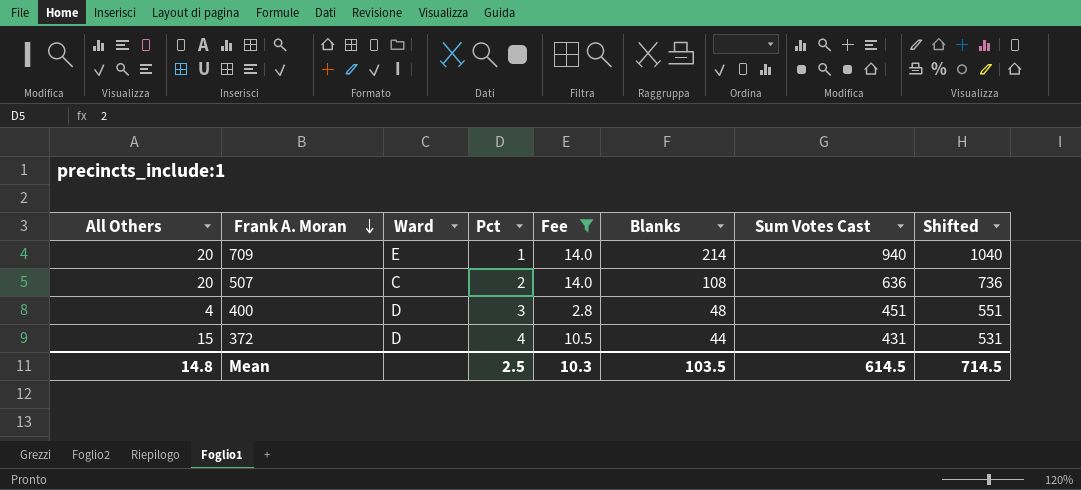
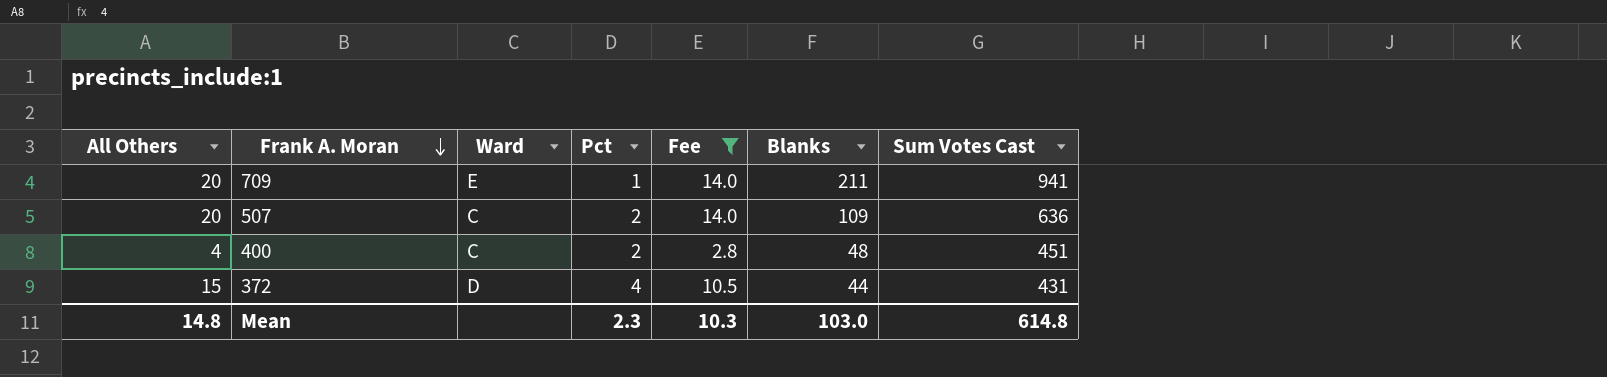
column Shifted | formula: [Sum Votes Cast] + 100 -> none
709 | Blanks: 214 -> 211
709 | Sum Votes Cast: 940 -> 941
507 | Blanks: 108 -> 109
400 | Ward: D -> C
400 | Pct: 3 -> 2
Mean | Pct: 2.5 -> 2.3
Mean | Blanks: 103.5 -> 103.0
Mean | Sum Votes Cast: 614.5 -> 614.8

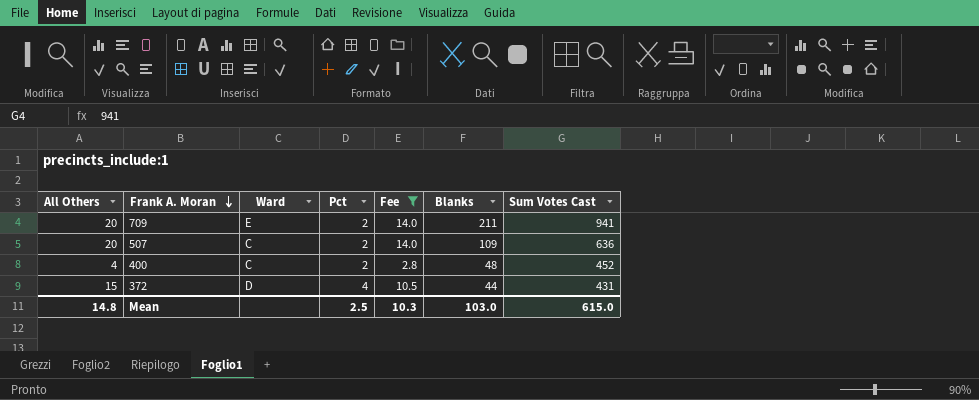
709 | Pct: 1 -> 2
400 | Sum Votes Cast: 451 -> 452
Mean | Pct: 2.3 -> 2.5
Mean | Sum Votes Cast: 614.8 -> 615.0

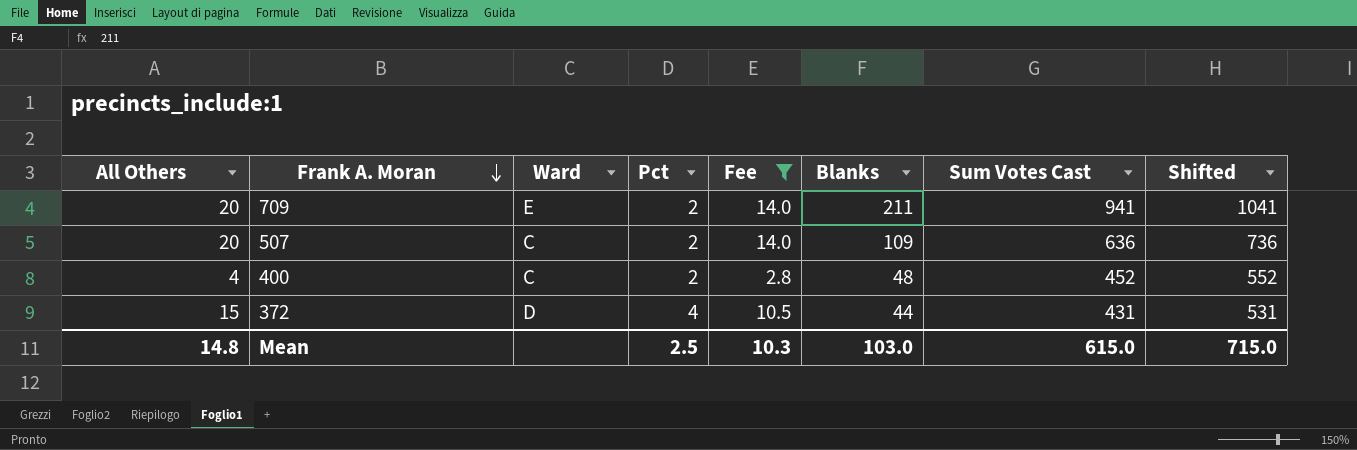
column Shifted | formula: none -> [Sum Votes Cast] + 100

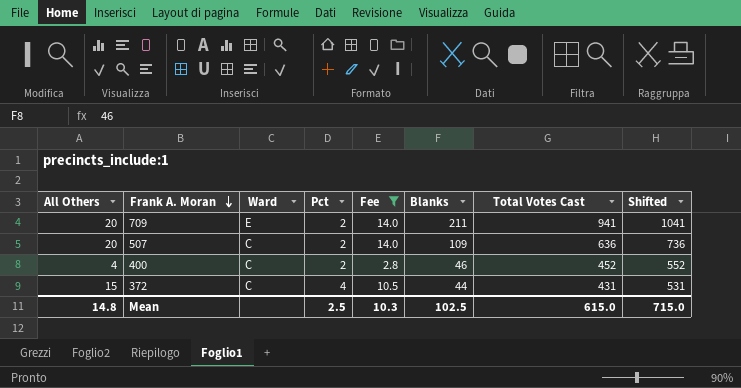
column name: Sum Votes Cast -> Total Votes Cast
400 | Blanks: 48 -> 46
372 | Ward: D -> C
Mean | Blanks: 103.0 -> 102.5

